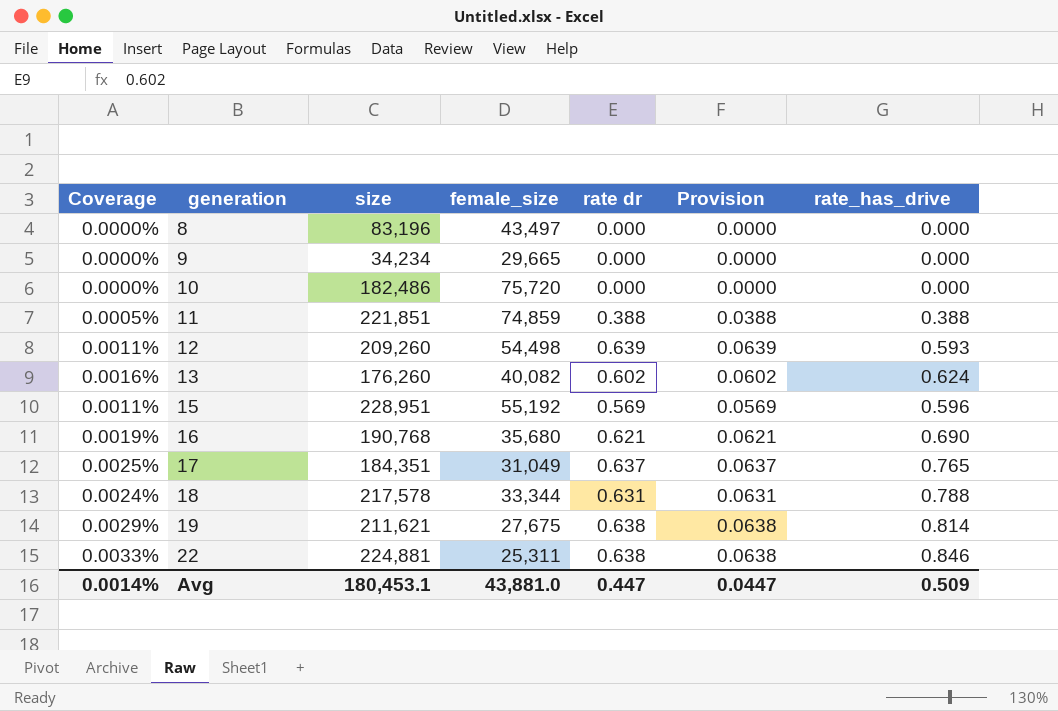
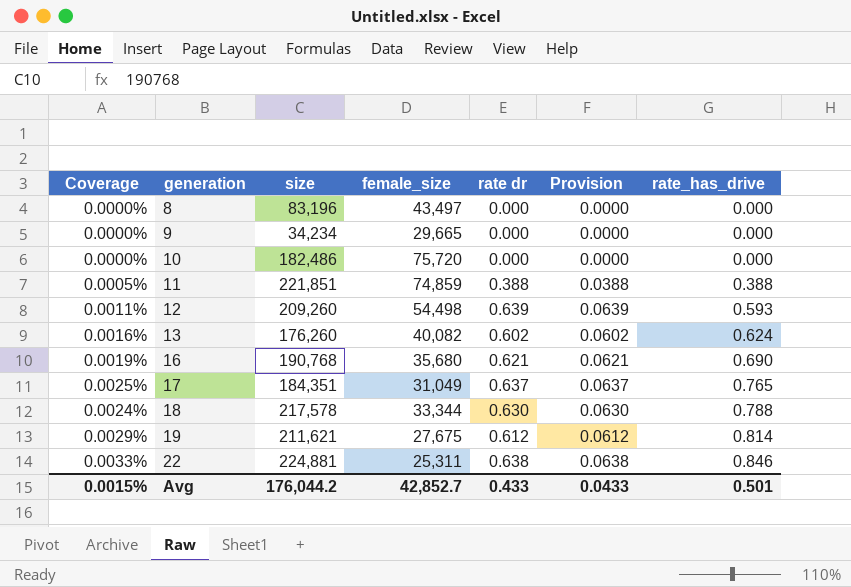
row 15: 0.0011% | 228,951 | 55,192 | 0.569 | 0.0569 | 0.596 -> none
18 | rate dr: 0.631 -> 0.630
18 | Provision: 0.0631 -> 0.0630
19 | rate dr: 0.638 -> 0.612
19 | Provision: 0.0638 -> 0.0612
Avg | Coverage: 0.0014% -> 0.0015%
Avg | size: 180,453.1 -> 176,044.2
Avg | female_size: 43,881.0 -> 42,852.7
Avg | rate dr: 0.447 -> 0.433
Avg | Provision: 0.0447 -> 0.0433
Avg | rate_has_drive: 0.509 -> 0.501

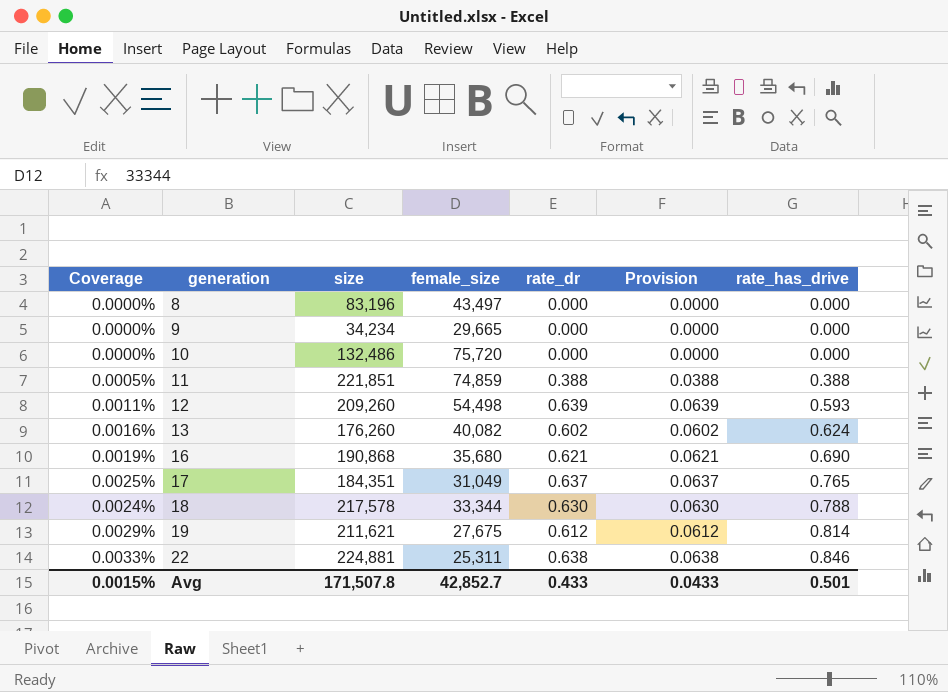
column name: rate dr -> rate_dr
10 | size: 182,486 -> 132,486
16 | size: 190,768 -> 190,868
Avg | size: 176,044.2 -> 171,507.8

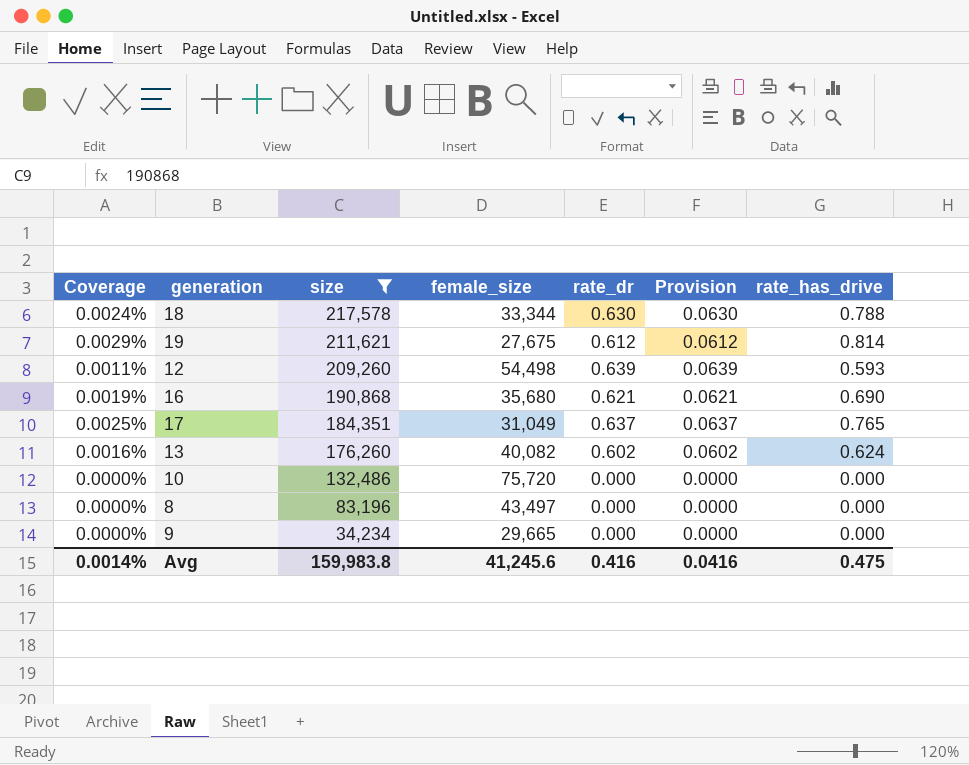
filter: none -> size <= 217,578
row order: generation ascending -> size descending
Avg | Coverage: 0.0015% -> 0.0014%
Avg | size: 171,507.8 -> 159,983.8
Avg | female_size: 42,852.7 -> 41,245.6
Avg | rate_dr: 0.433 -> 0.416
Avg | Provision: 0.0433 -> 0.0416
Avg | rate_has_drive: 0.501 -> 0.475

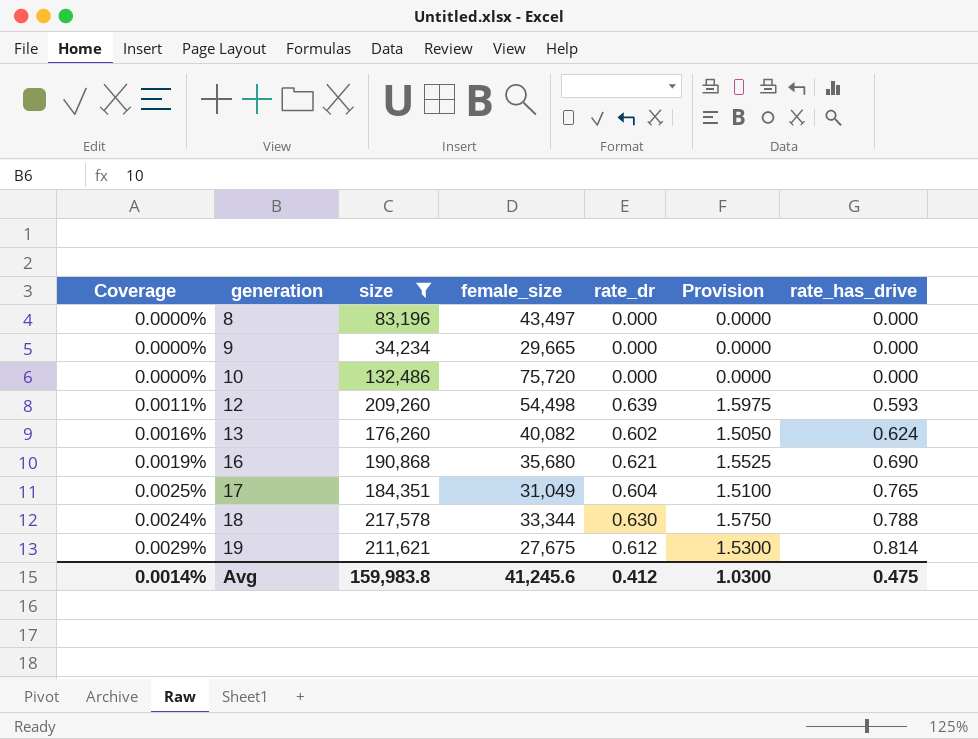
row order: size descending -> generation ascending
column Provision | formula: [rate_dr] * 0.1 -> [rate_dr] * 2.5
17 | rate_dr: 0.637 -> 0.604
Avg | rate_dr: 0.416 -> 0.412
Avg | Provision: 0.0416 -> 1.0300

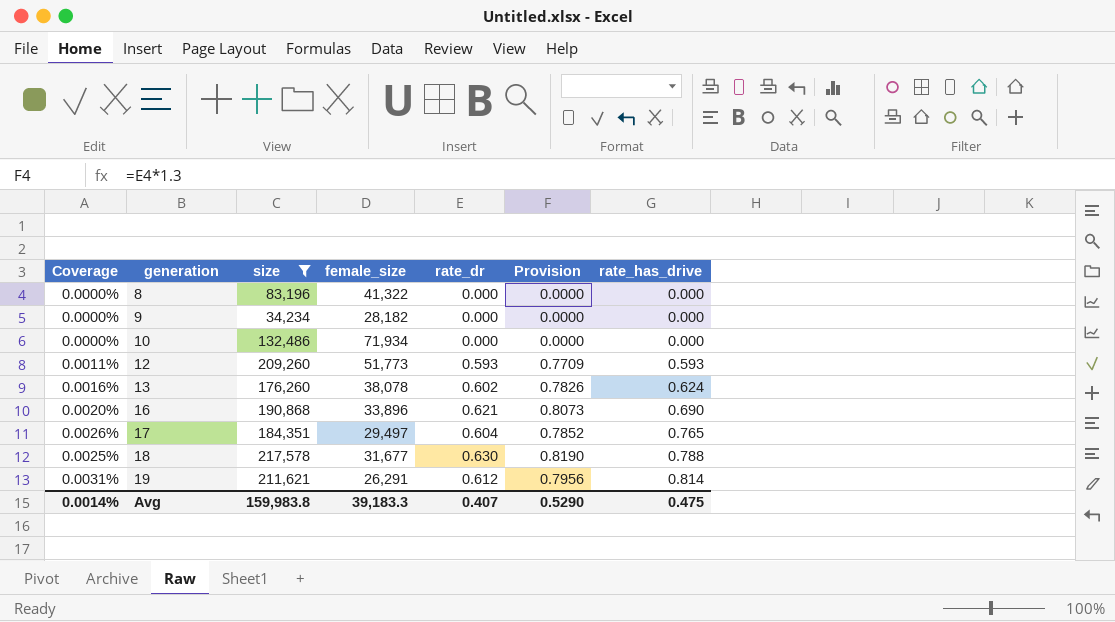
column Provision | formula: [rate_dr] * 2.5 -> [rate_dr] * 1.3
8 | female_size: 43,497 -> 41,322
9 | female_size: 29,665 -> 28,182
10 | female_size: 75,720 -> 71,934
12 | female_size: 54,498 -> 51,773
12 | rate_dr: 0.639 -> 0.593
13 | female_size: 40,082 -> 38,078
16 | Coverage: 0.0019% -> 0.0020%
16 | female_size: 35,680 -> 33,896
17 | Coverage: 0.0025% -> 0.0026%
17 | female_size: 31,049 -> 29,497
18 | Coverage: 0.0024% -> 0.0025%
18 | female_size: 33,344 -> 31,677
19 | Coverage: 0.0029% -> 0.0031%
19 | female_size: 27,675 -> 26,291
Avg | female_size: 41,245.6 -> 39,183.3
Avg | rate_dr: 0.412 -> 0.407
Avg | Provision: 1.0300 -> 0.5290

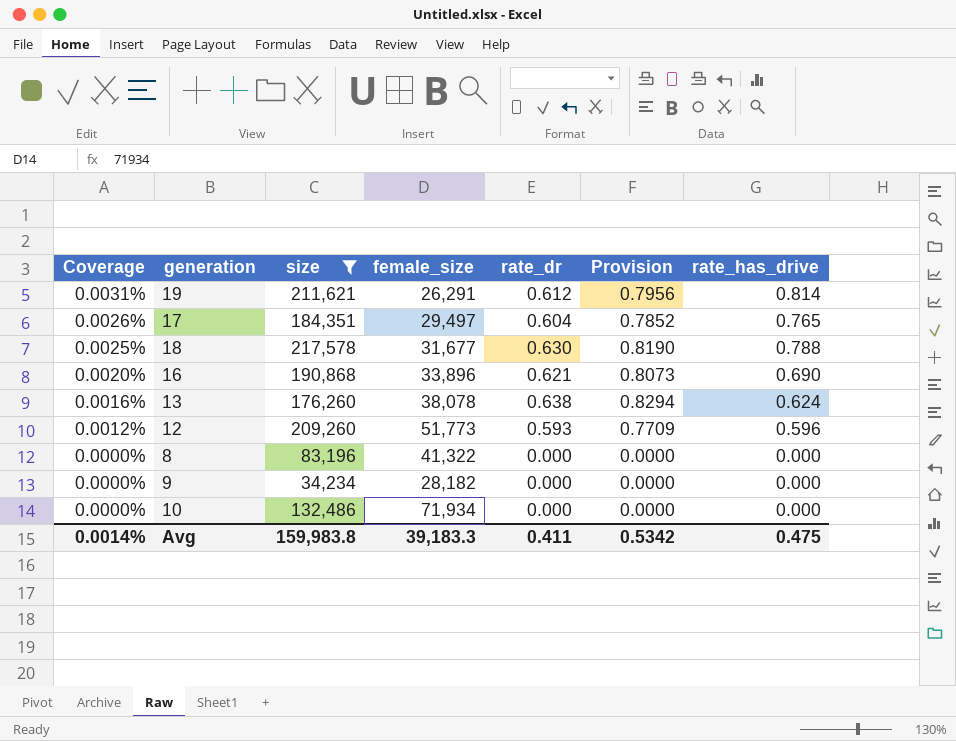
row order: generation ascending -> Coverage descending
13 | rate_dr: 0.602 -> 0.638
13 | Provision: 0.7826 -> 0.8294
12 | Coverage: 0.0011% -> 0.0012%
12 | rate_has_drive: 0.593 -> 0.596
Avg | rate_dr: 0.407 -> 0.411
Avg | Provision: 0.5290 -> 0.5342

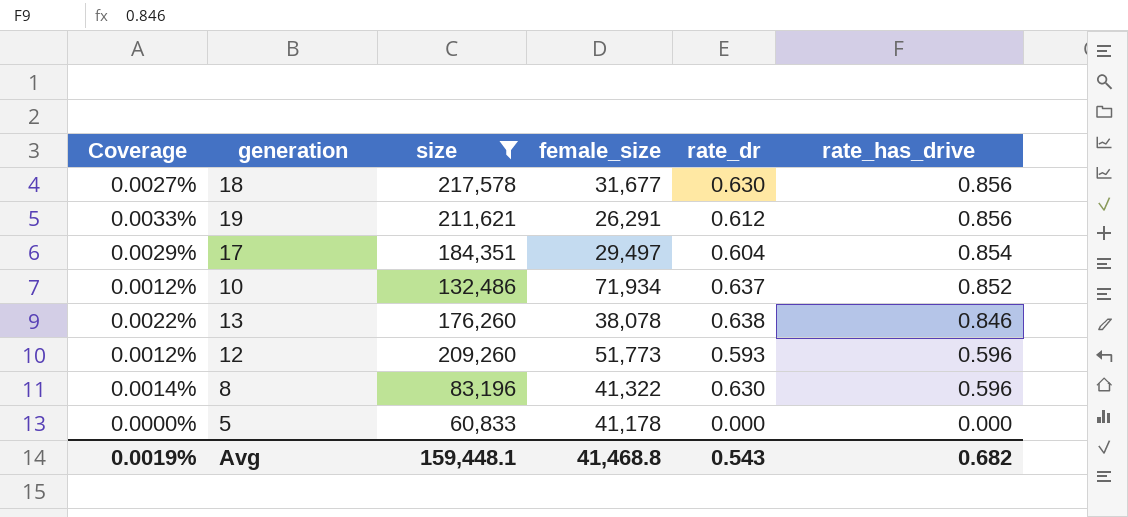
row order: Coverage descending -> rate_has_drive descending
column Provision | formula: [rate_dr] * 1.3 -> none
row 16: 0.0020% | 190,868 | 33,896 | 0.621 | 0.8073 | 0.690 -> none
row 9: 0.0000% | 34,234 | 28,182 | 0.000 | 0.0000 | 0.000 -> none
18 | Coverage: 0.0025% -> 0.0027%
18 | rate_has_drive: 0.788 -> 0.856
19 | Coverage: 0.0031% -> 0.0033%
19 | rate_has_drive: 0.814 -> 0.856
17 | Coverage: 0.0026% -> 0.0029%
17 | rate_has_drive: 0.765 -> 0.854
10 | Coverage: 0.0000% -> 0.0012%
10 | rate_dr: 0.000 -> 0.637
10 | rate_has_drive: 0.000 -> 0.852
13 | Coverage: 0.0016% -> 0.0022%
13 | rate_has_drive: 0.624 -> 0.846
8 | Coverage: 0.0000% -> 0.0014%
8 | rate_dr: 0.000 -> 0.630
8 | rate_has_drive: 0.000 -> 0.596
row 5: none -> 0.0000% | 60,833 | 41,178 | 0.000 | 0.000
Avg | Coverage: 0.0014% -> 0.0019%
Avg | size: 159,983.8 -> 159,448.1
Avg | female_size: 39,183.3 -> 41,468.8
Avg | rate_dr: 0.411 -> 0.543
Avg | rate_has_drive: 0.475 -> 0.682

